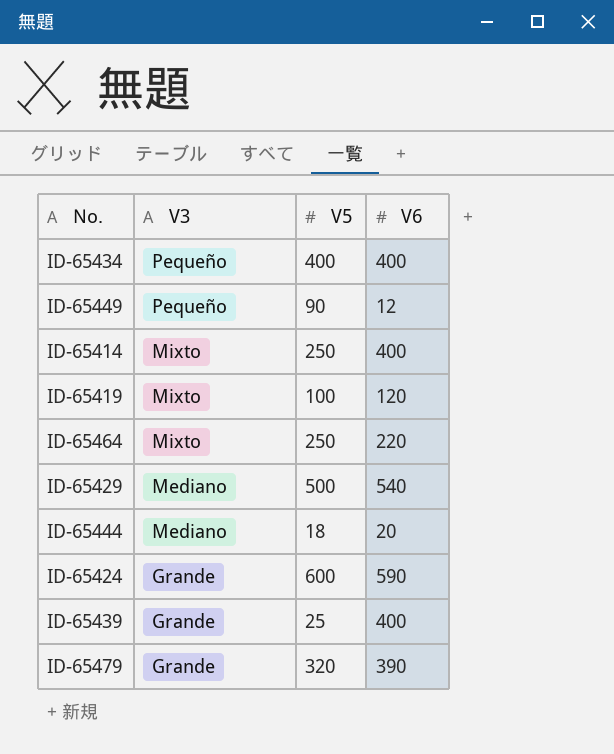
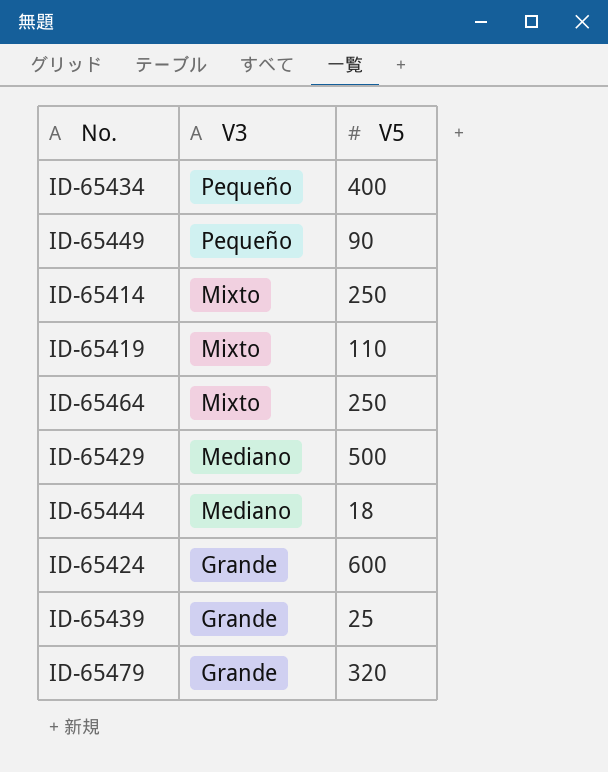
column V6 | position: 4 -> none
ID-65419 | V5: 100 -> 110

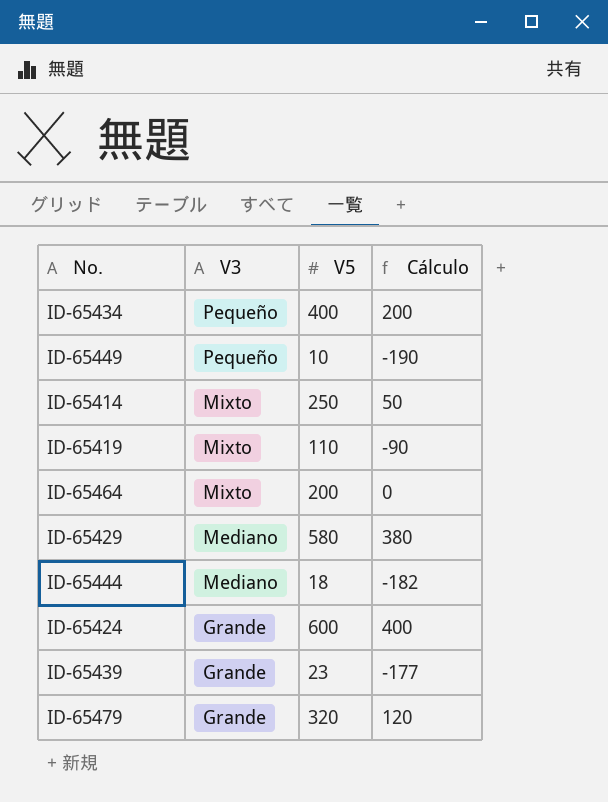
column Cálculo | formula: none -> [V5] - 200
ID-65449 | V5: 90 -> 10
ID-65464 | V5: 250 -> 200
ID-65429 | V5: 500 -> 580
ID-65439 | V5: 25 -> 23

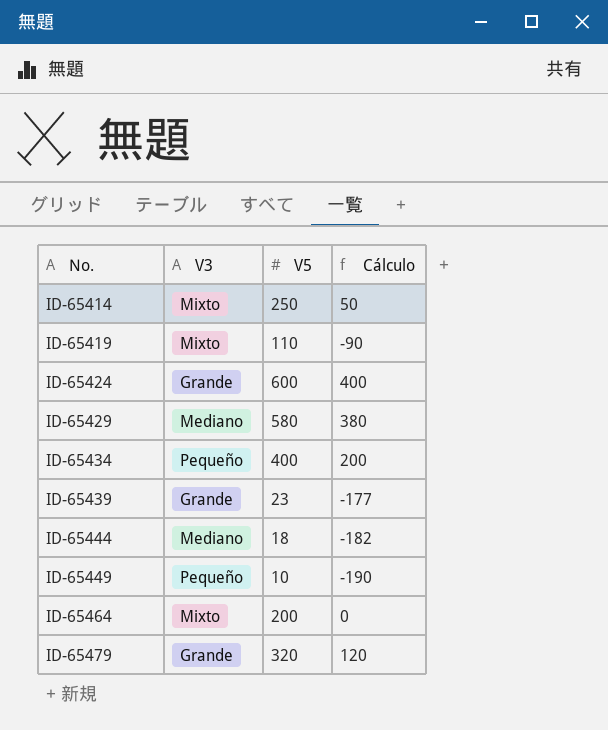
row order: V3 descending -> No. ascending

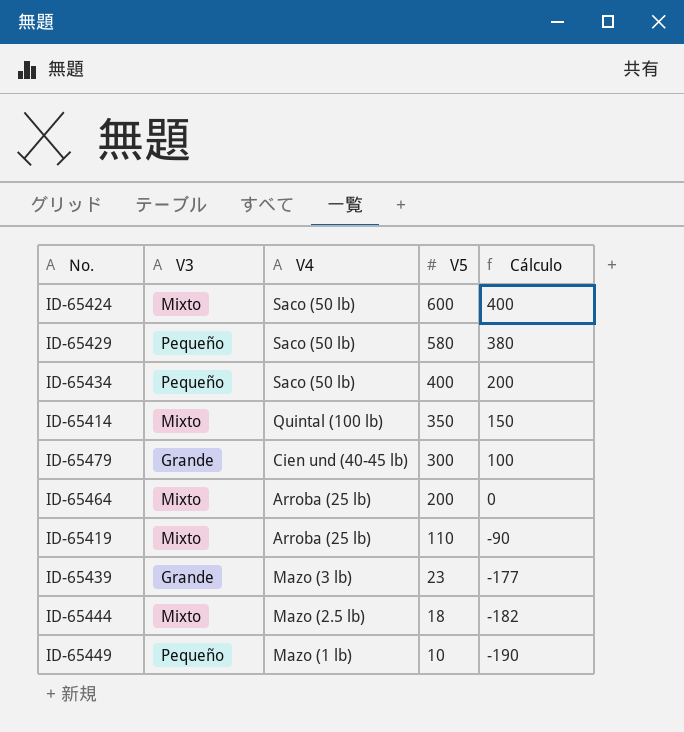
row order: No. ascending -> V5 descending
column V4 | position: none -> 3
ID-65424 | V3: Grande -> Mixto
ID-65429 | V3: Mediano -> Pequeño
ID-65414 | V5: 250 -> 350
ID-65414 | Cálculo: 50 -> 150
ID-65479 | V5: 320 -> 300
ID-65479 | Cálculo: 120 -> 100
ID-65444 | V3: Mediano -> Mixto

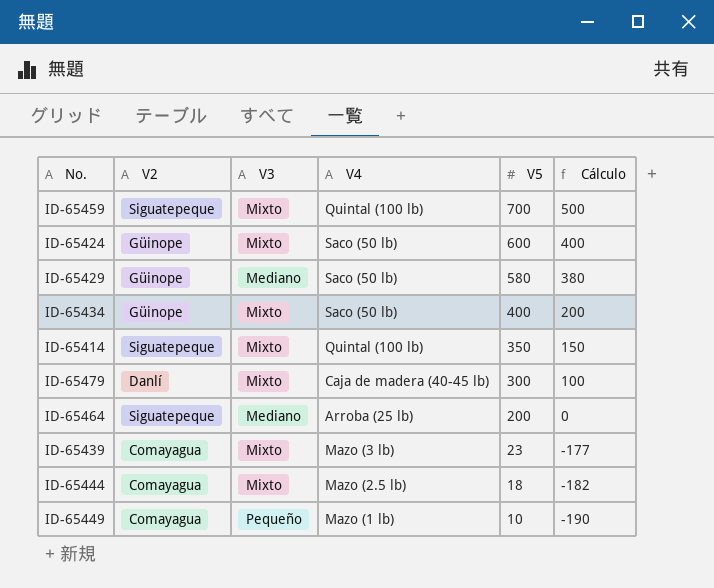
column V2 | position: none -> 2
row ID-65419: Mixto | Arroba (25 lb) | 110 | -90 -> none
row ID-65459: none -> Siguatepeque | Mixto | Quintal (100 lb) | 700 | 500
ID-65429 | V3: Pequeño -> Mediano
ID-65434 | V3: Pequeño -> Mixto
ID-65479 | V3: Grande -> Mixto
ID-65479 | V4: Cien und (40-45 lb) -> Caja de madera (40-45 lb)
ID-65464 | V3: Mixto -> Mediano
ID-65439 | V3: Grande -> Mixto

